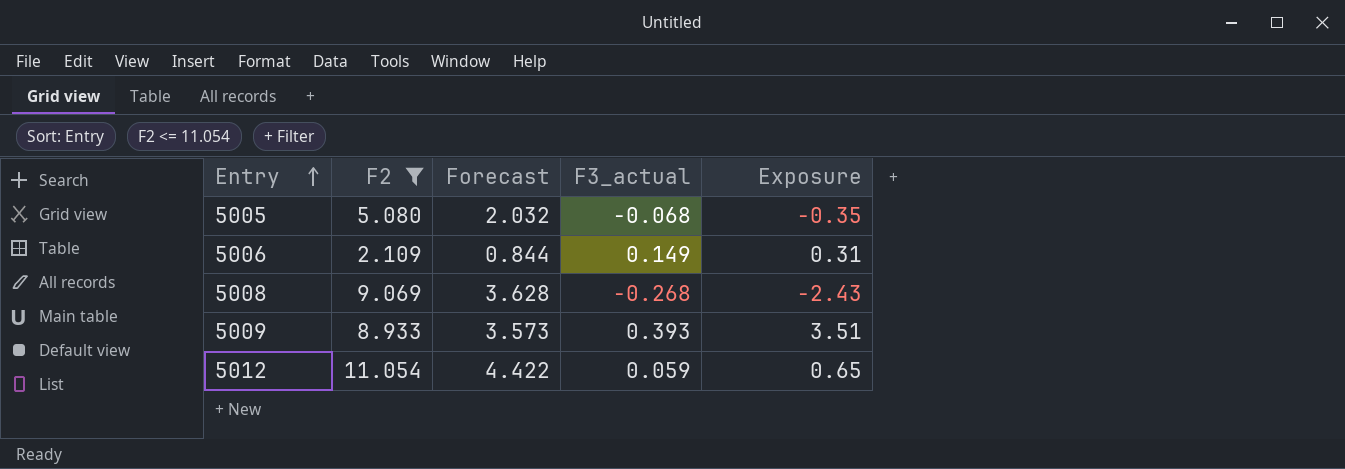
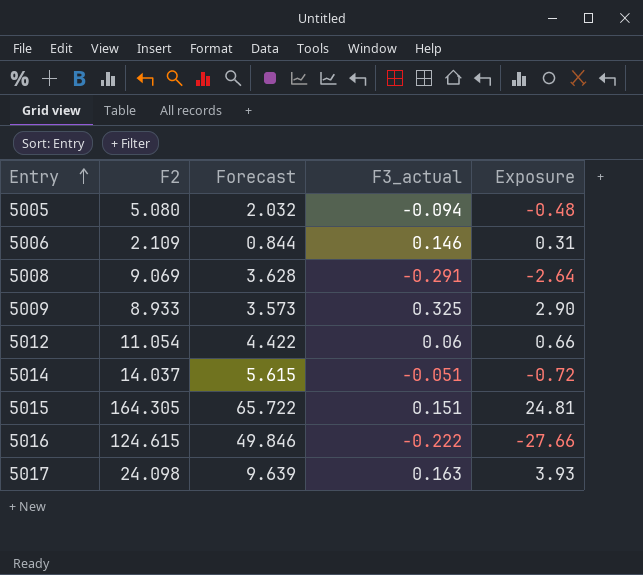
filter: F2 <= 11.054 -> none
5005 | F3_actual: -0.068 -> -0.094
5005 | Exposure: -0.35 -> -0.48
5006 | F3_actual: 0.149 -> 0.146
5008 | F3_actual: -0.268 -> -0.291
5008 | Exposure: -2.43 -> -2.64
5009 | F3_actual: 0.393 -> 0.325
5009 | Exposure: 3.51 -> 2.90
5012 | F3_actual: 0.059 -> 0.06
5012 | Exposure: 0.65 -> 0.66

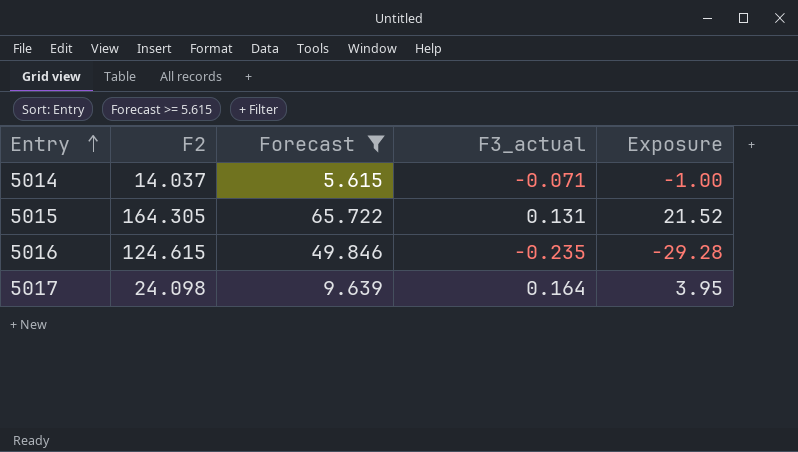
filter: none -> Forecast >= 5.615
5014 | F3_actual: -0.051 -> -0.071
5014 | Exposure: -0.72 -> -1.00
5015 | F3_actual: 0.151 -> 0.131
5015 | Exposure: 24.81 -> 21.52
5016 | F3_actual: -0.222 -> -0.235
5016 | Exposure: -27.66 -> -29.28
5017 | F3_actual: 0.163 -> 0.164
5017 | Exposure: 3.93 -> 3.95

